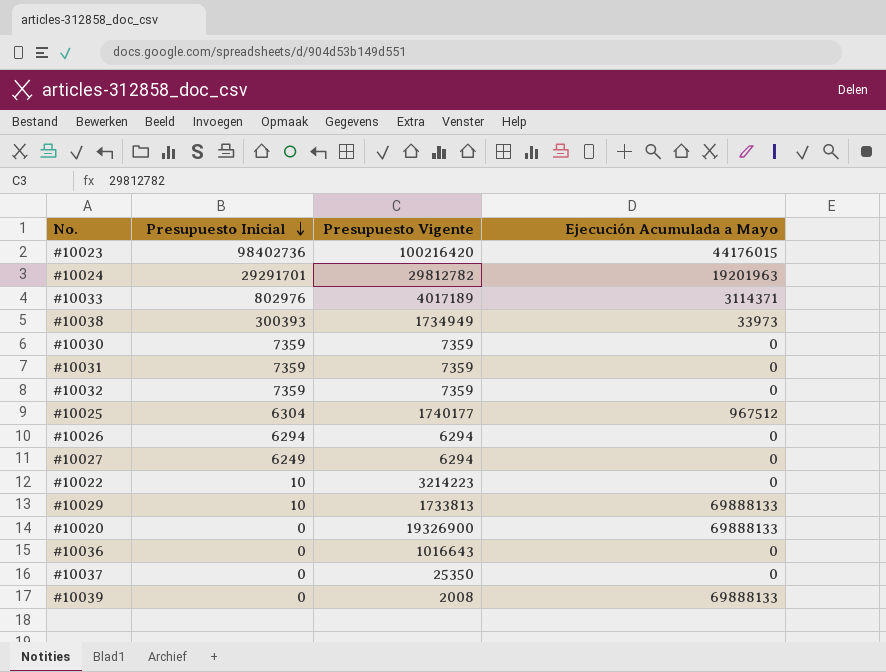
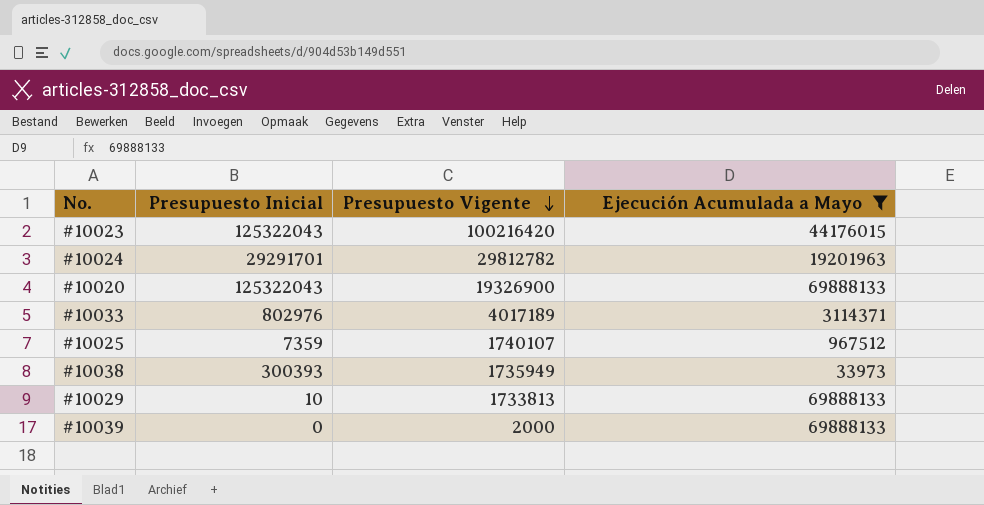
filter: none -> Ejecución Acumulada a Mayo != 0
row order: Presupuesto Inicial descending -> Presupuesto Vigente descending
#10023 | Presupuesto Inicial: 98402736 -> 125322043
#10020 | Presupuesto Inicial: 0 -> 125322043
#10025 | Presupuesto Inicial: 6304 -> 7359
#10025 | Presupuesto Vigente: 1740177 -> 1740107
#10038 | Presupuesto Vigente: 1734949 -> 1735949
#10039 | Presupuesto Vigente: 2008 -> 2000

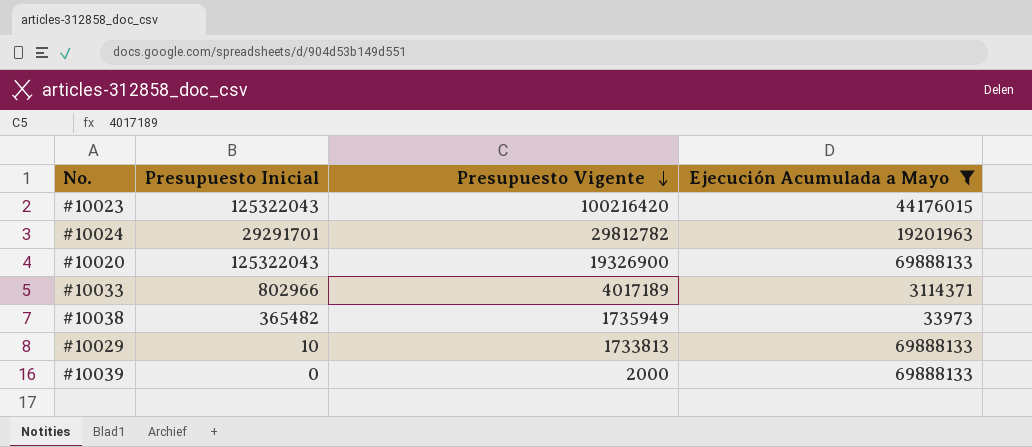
row #10025: 7359 | 1740107 | 967512 -> none
#10033 | Presupuesto Inicial: 802976 -> 802966
#10038 | Presupuesto Inicial: 300393 -> 365482

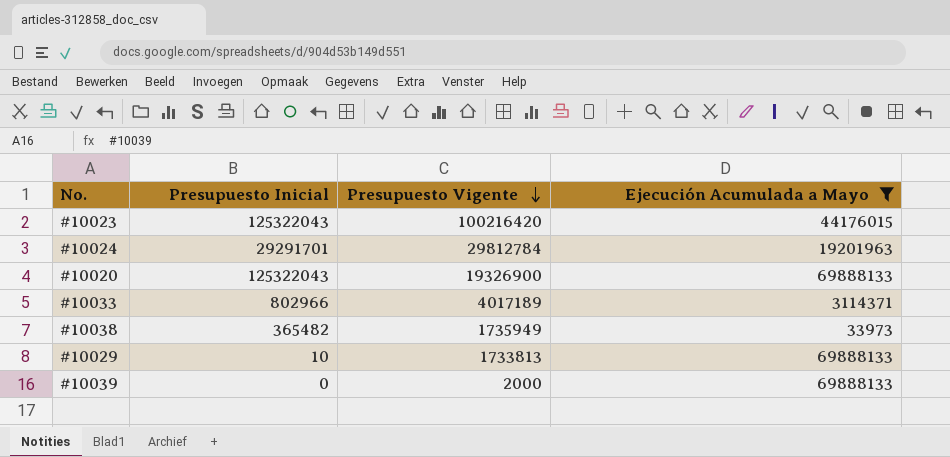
#10024 | Presupuesto Vigente: 29812782 -> 29812784

